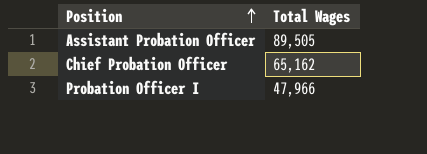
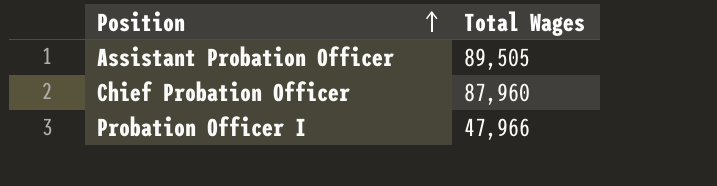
Chief Probation Officer | Total Wages: 65,162 -> 87,960

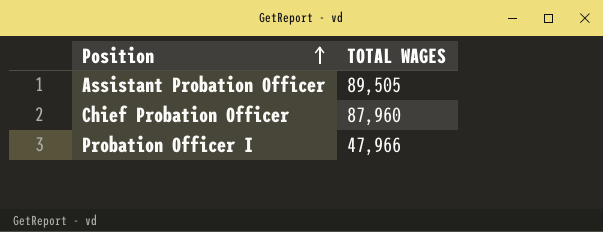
column name: Total Wages -> TOTAL WAGES

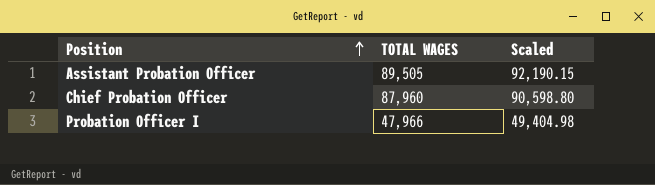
column Scaled | formula: none -> [TOTAL WAGES] * 1.03

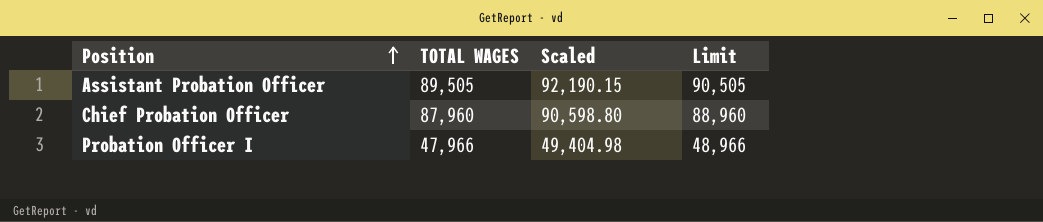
column Limit | formula: none -> [TOTAL WAGES] + 1000

